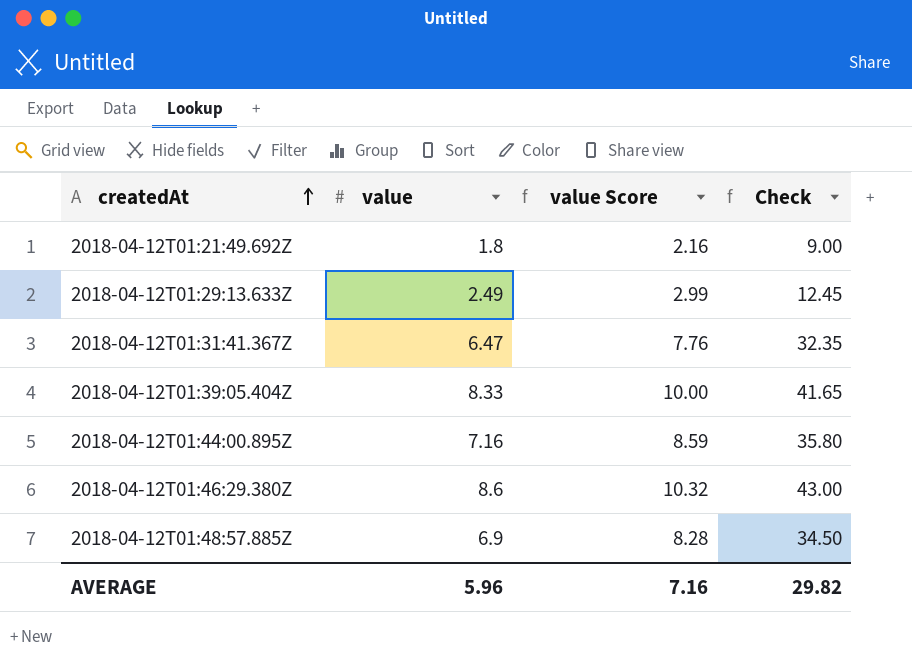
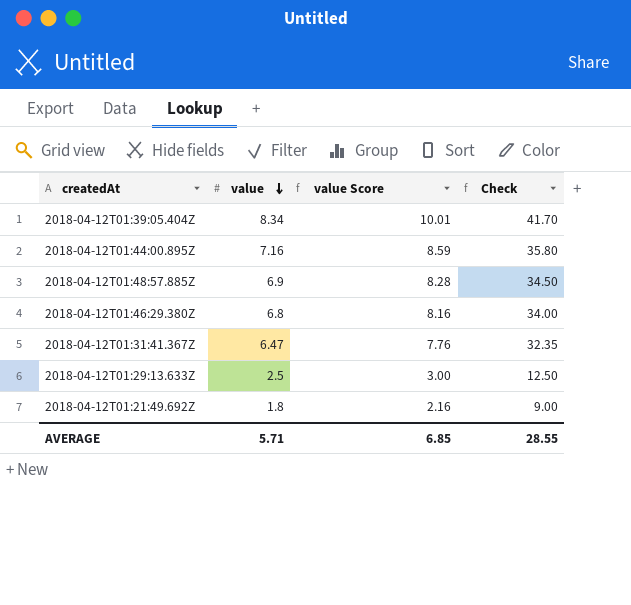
row order: createdAt ascending -> value descending
2018-04-12T01:39:05.404Z | value: 8.33 -> 8.34
2018-04-12T01:39:05.404Z | value Score: 10.00 -> 10.01
2018-04-12T01:39:05.404Z | Check: 41.65 -> 41.70
2018-04-12T01:46:29.380Z | value: 8.6 -> 6.8
2018-04-12T01:46:29.380Z | value Score: 10.32 -> 8.16
2018-04-12T01:46:29.380Z | Check: 43.00 -> 34.00
2018-04-12T01:29:13.633Z | value: 2.49 -> 2.5
2018-04-12T01:29:13.633Z | value Score: 2.99 -> 3.00
2018-04-12T01:29:13.633Z | Check: 12.45 -> 12.50
AVERAGE | value: 5.96 -> 5.71
AVERAGE | value Score: 7.16 -> 6.85
AVERAGE | Check: 29.82 -> 28.55

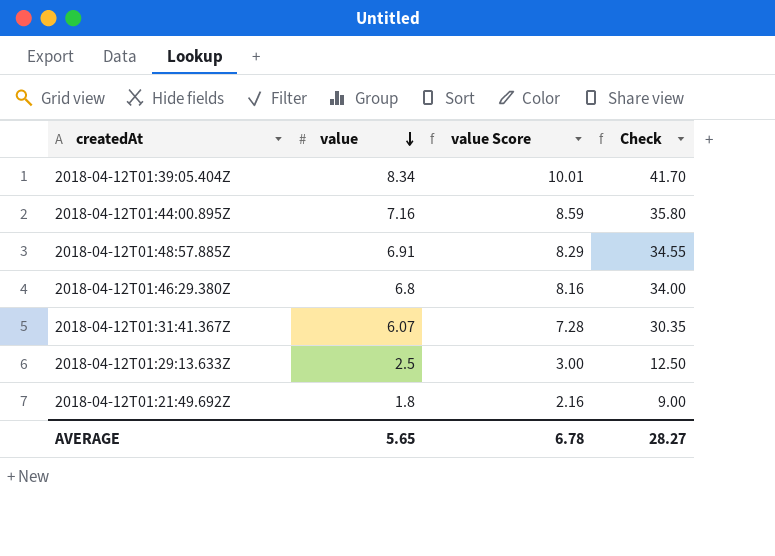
2018-04-12T01:48:57.885Z | value: 6.9 -> 6.91
2018-04-12T01:48:57.885Z | value Score: 8.28 -> 8.29
2018-04-12T01:48:57.885Z | Check: 34.50 -> 34.55
2018-04-12T01:31:41.367Z | value: 6.47 -> 6.07
2018-04-12T01:31:41.367Z | value Score: 7.76 -> 7.28
2018-04-12T01:31:41.367Z | Check: 32.35 -> 30.35
AVERAGE | value: 5.71 -> 5.65
AVERAGE | value Score: 6.85 -> 6.78
AVERAGE | Check: 28.55 -> 28.27

